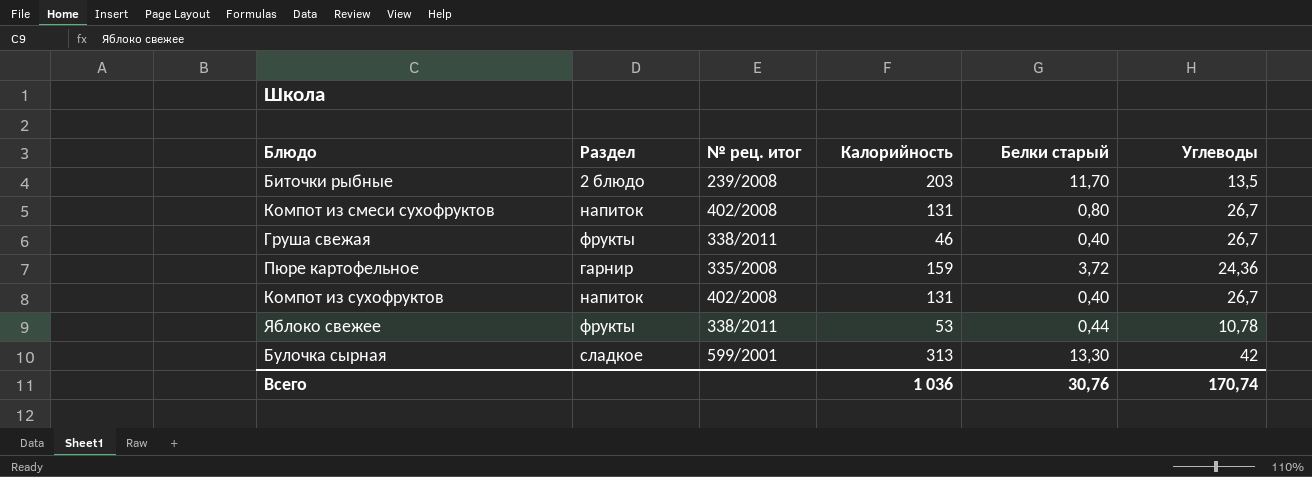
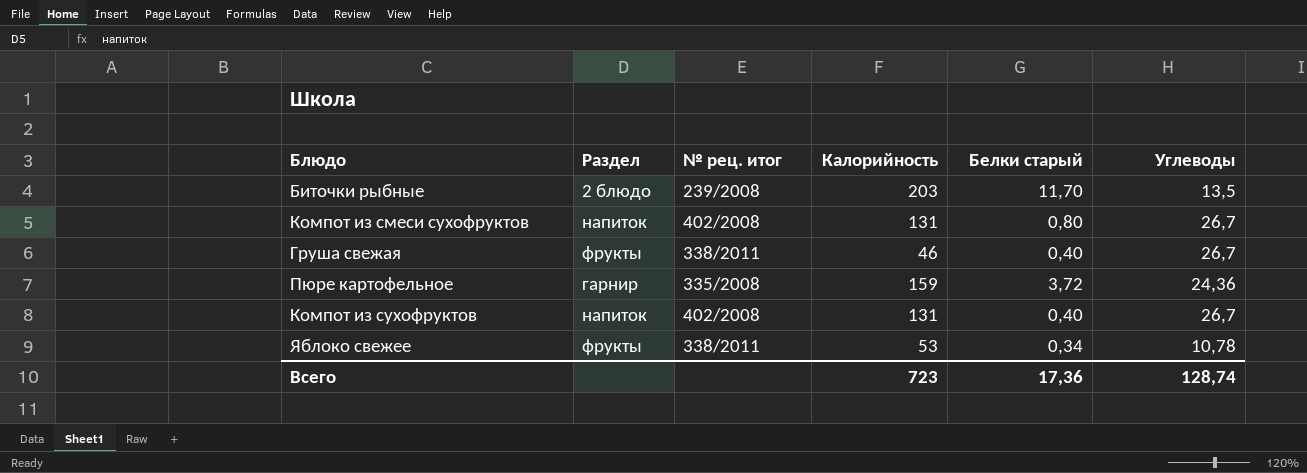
row Булочка сырная: сладкое | 599/2001 | 313 | 13,30 | 42 -> none
Яблоко свежее | Белки старый: 0,44 -> 0,34
Всего | Калорийность: 1 036 -> 723
Всего | Белки старый: 30,76 -> 17,36
Всего | Углеводы: 170,74 -> 128,74

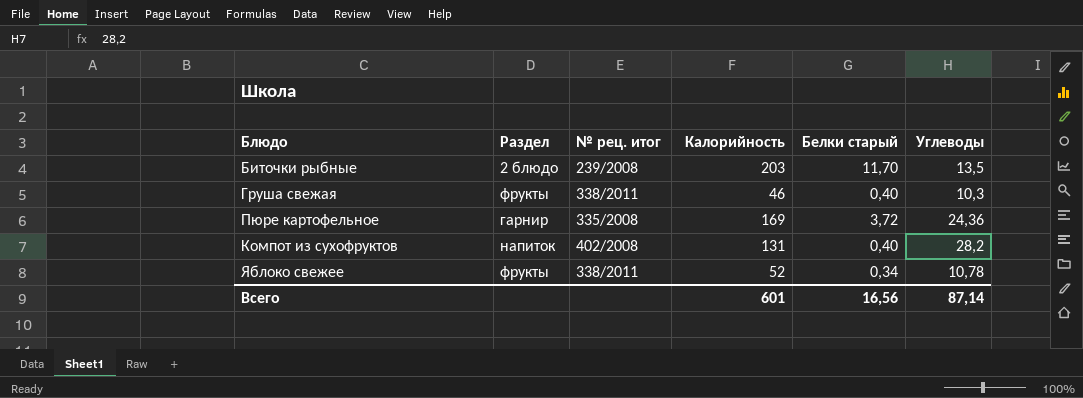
row Компот из смеси сухофруктов: напиток | 402/2008 | 131 | 0,80 | 26,7 -> none
Груша свежая | Углеводы: 26,7 -> 10,3
Пюре картофельное | Калорийность: 159 -> 169
Компот из сухофруктов | Углеводы: 26,7 -> 28,2
Яблоко свежее | Калорийность: 53 -> 52
Всего | Калорийность: 723 -> 601
Всего | Белки старый: 17,36 -> 16,56
Всего | Углеводы: 128,74 -> 87,14

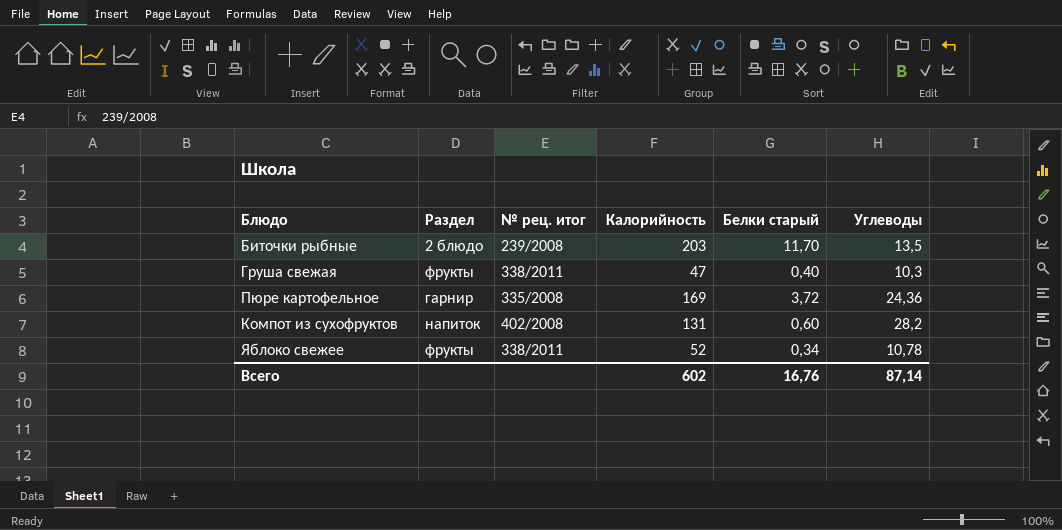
Груша свежая | Калорийность: 46 -> 47
Компот из сухофруктов | Белки старый: 0,40 -> 0,60
Всего | Калорийность: 601 -> 602
Всего | Белки старый: 16,56 -> 16,76

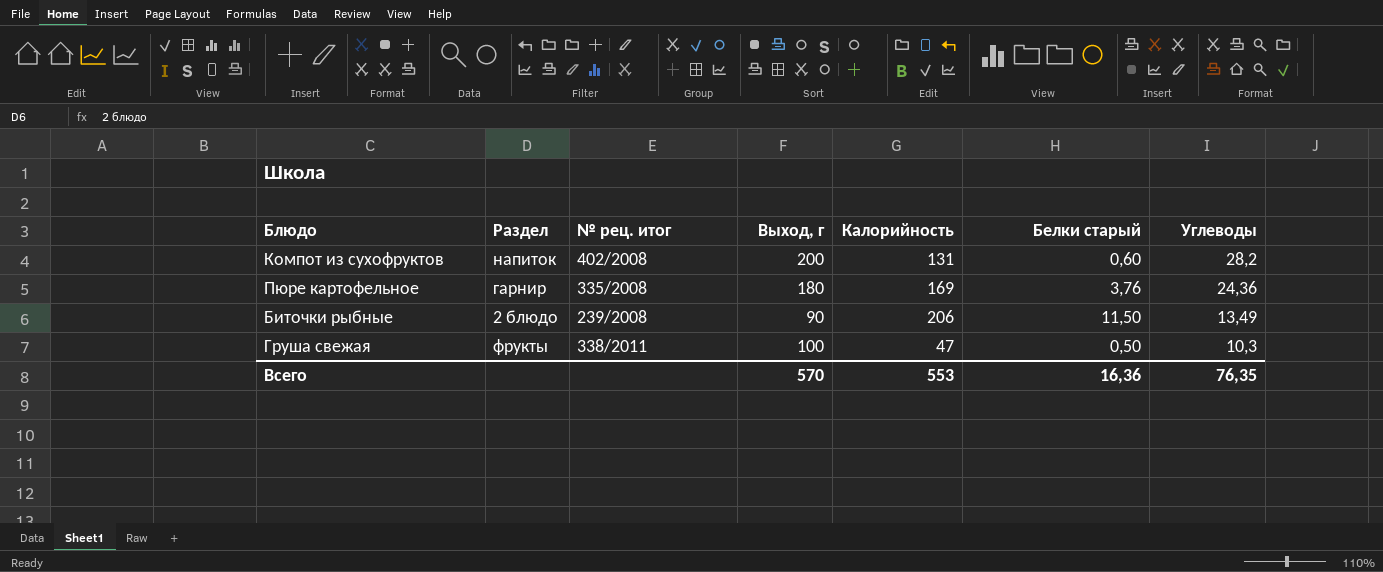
row order: none -> Углеводы descending
column Выход, г | position: none -> 4
row Яблоко свежее: фрукты | 338/2011 | 52 | 0,34 | 10,78 -> none
Пюре картофельное | Белки старый: 3,72 -> 3,76
Биточки рыбные | Калорийность: 203 -> 206
Биточки рыбные | Белки старый: 11,70 -> 11,50
Биточки рыбные | Углеводы: 13,5 -> 13,49
Груша свежая | Белки старый: 0,40 -> 0,50
Всего | Калорийность: 602 -> 553
Всего | Белки старый: 16,76 -> 16,36
Всего | Углеводы: 87,14 -> 76,35

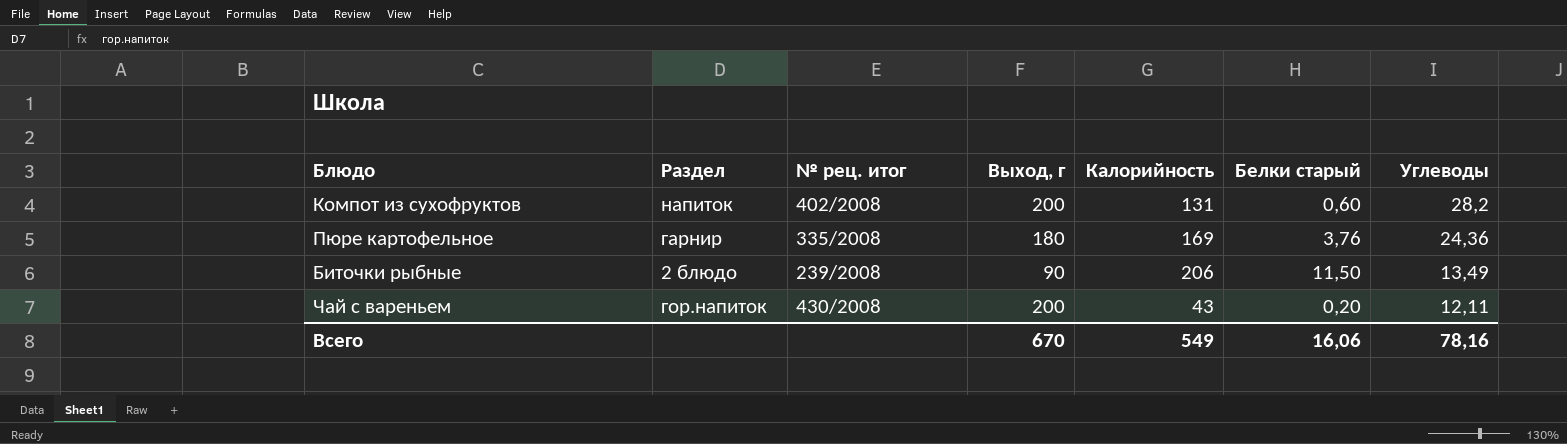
row Груша свежая: фрукты | 338/2011 | 100 | 47 | 0,50 | 10,3 -> none
row Чай с вареньем: none -> гор.напиток | 430/2008 | 200 | 43 | 0,20 | 12,11
Всего | Выход, г: 570 -> 670
Всего | Калорийность: 553 -> 549
Всего | Белки старый: 16,36 -> 16,06
Всего | Углеводы: 76,35 -> 78,16

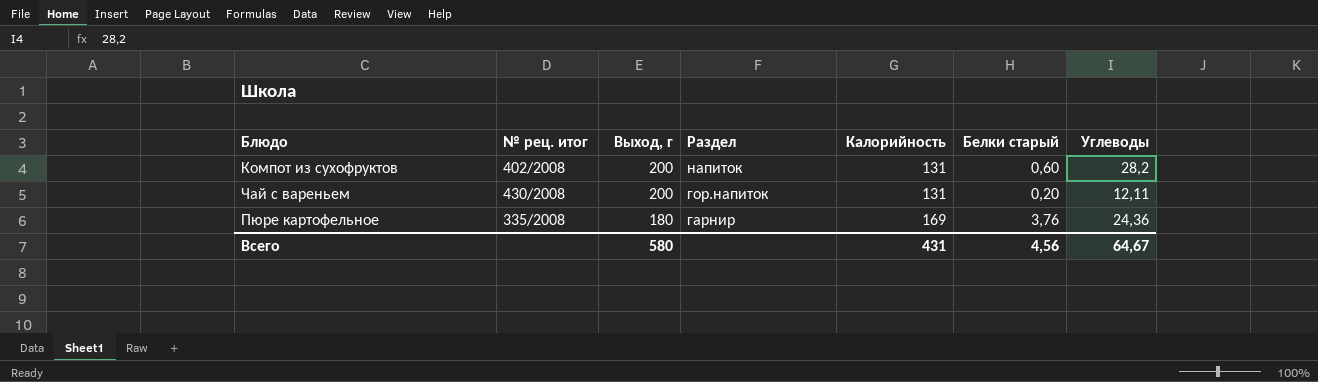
row order: Углеводы descending -> Выход, г descending
column Раздел | position: 2 -> 4
row Биточки рыбные: 2 блюдо | 239/2008 | 90 | 206 | 11,50 | 13,49 -> none
Чай с вареньем | Калорийность: 43 -> 131
Всего | Выход, г: 670 -> 580
Всего | Калорийность: 549 -> 431
Всего | Белки старый: 16,06 -> 4,56
Всего | Углеводы: 78,16 -> 64,67

